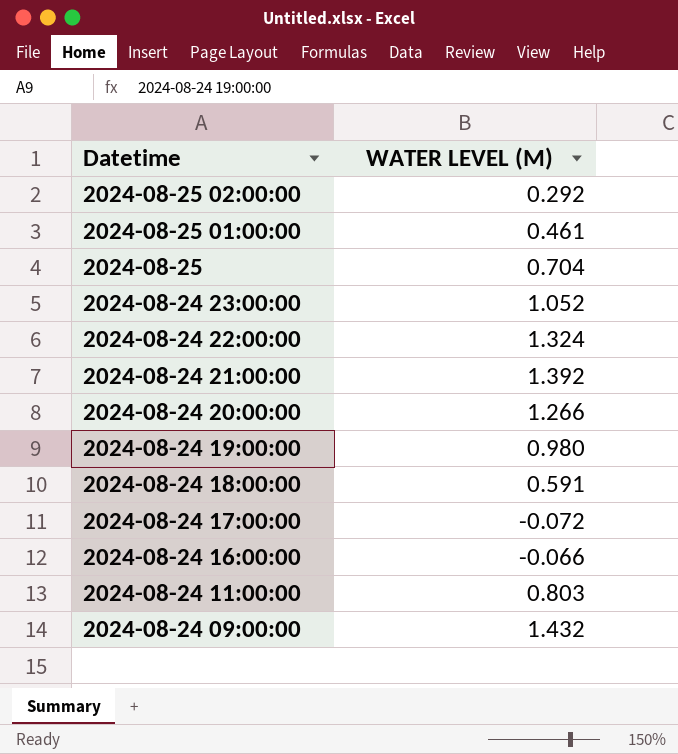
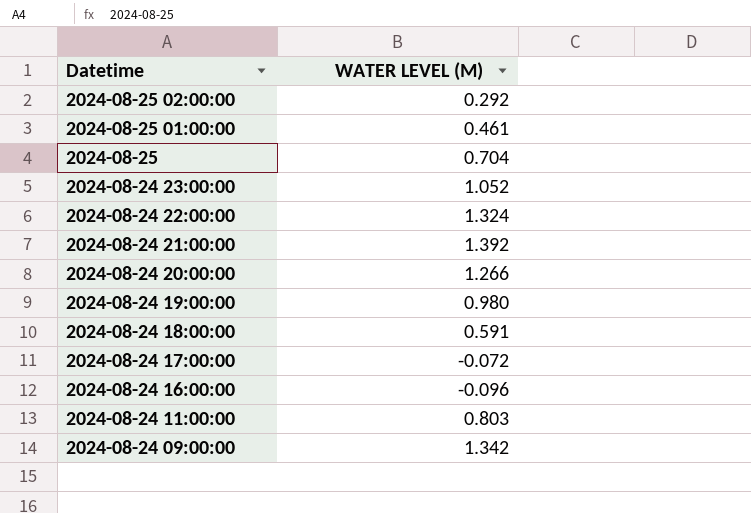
2024-08-24 16:00:00 | WATER LEVEL (M): -0.066 -> -0.096
2024-08-24 09:00:00 | WATER LEVEL (M): 1.432 -> 1.342

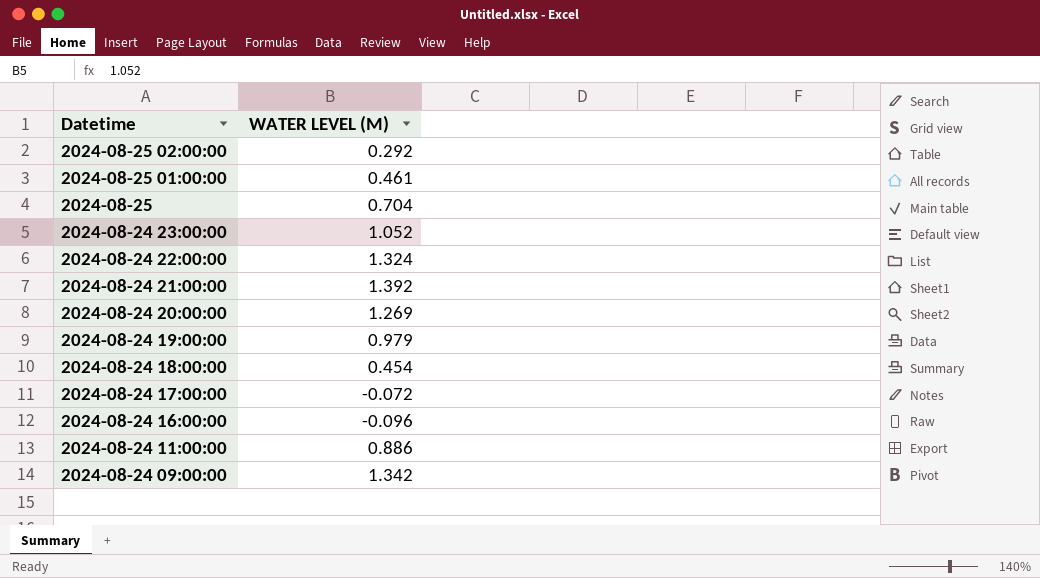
2024-08-24 20:00:00 | WATER LEVEL (M): 1.266 -> 1.269
2024-08-24 19:00:00 | WATER LEVEL (M): 0.980 -> 0.979
2024-08-24 18:00:00 | WATER LEVEL (M): 0.591 -> 0.454
2024-08-24 11:00:00 | WATER LEVEL (M): 0.803 -> 0.886

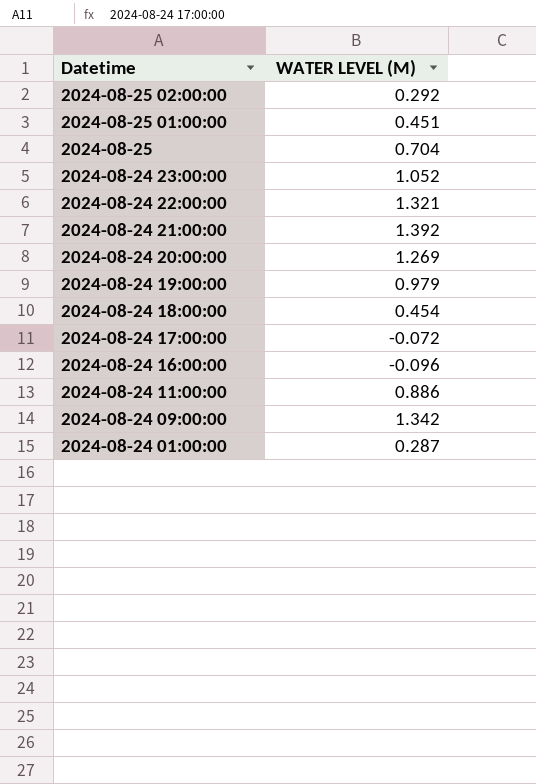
2024-08-25 01:00:00 | WATER LEVEL (M): 0.461 -> 0.451
2024-08-24 22:00:00 | WATER LEVEL (M): 1.324 -> 1.321
row 2024-08-24 01:00:00: none -> 0.287

